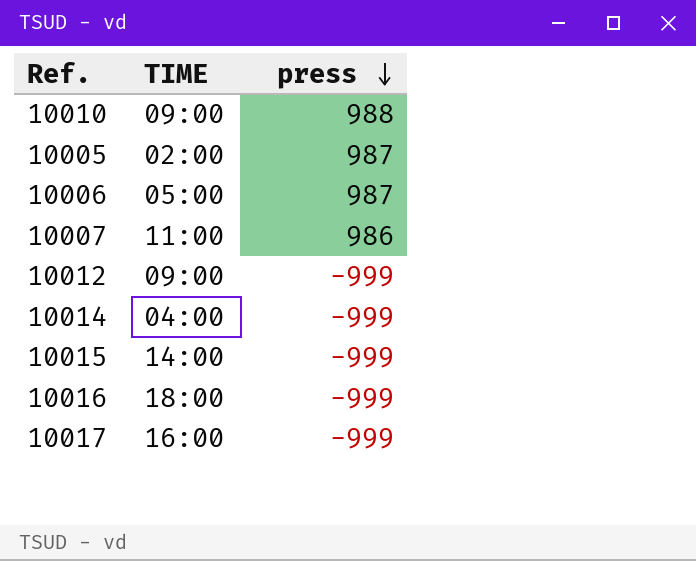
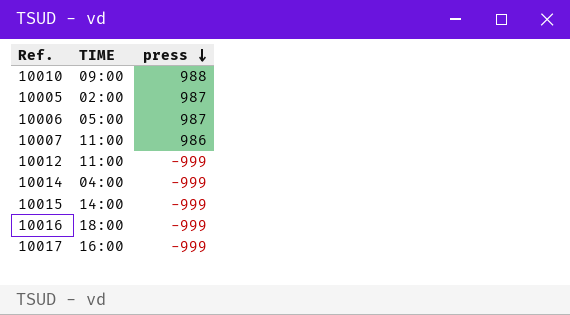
10012 | TIME: 09:00 -> 11:00

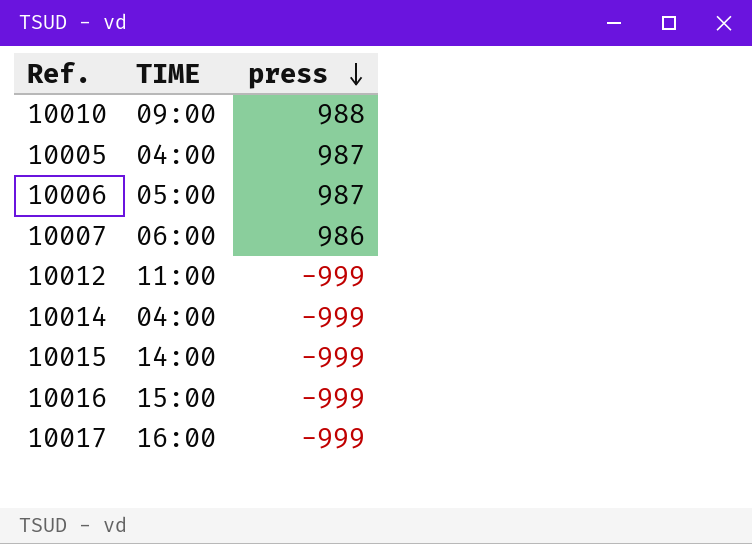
10005 | TIME: 02:00 -> 04:00
10007 | TIME: 11:00 -> 06:00
10016 | TIME: 18:00 -> 15:00

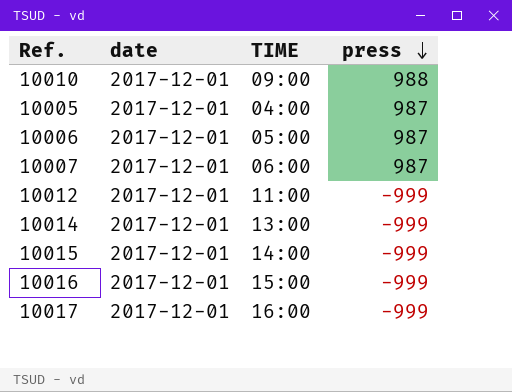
column date | position: none -> 2
10007 | press: 986 -> 987
10014 | TIME: 04:00 -> 13:00

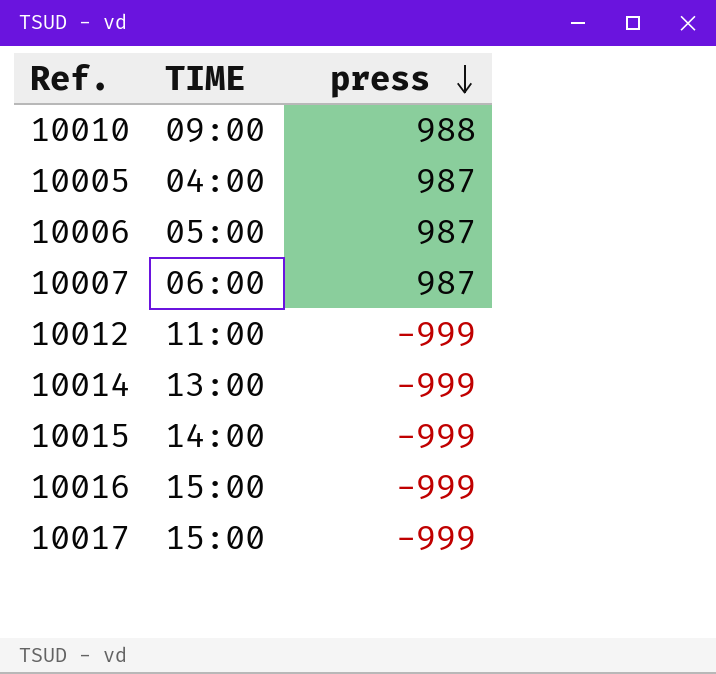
column date | position: 2 -> none
10017 | TIME: 16:00 -> 15:00

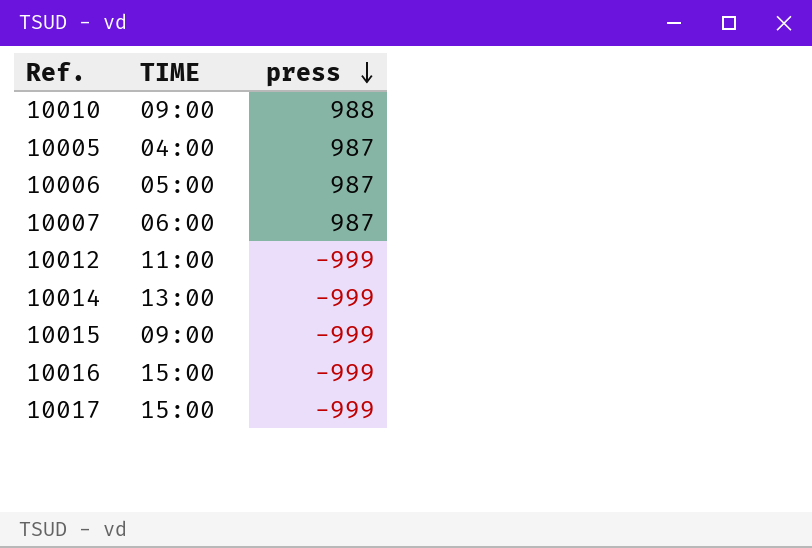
10015 | TIME: 14:00 -> 09:00

